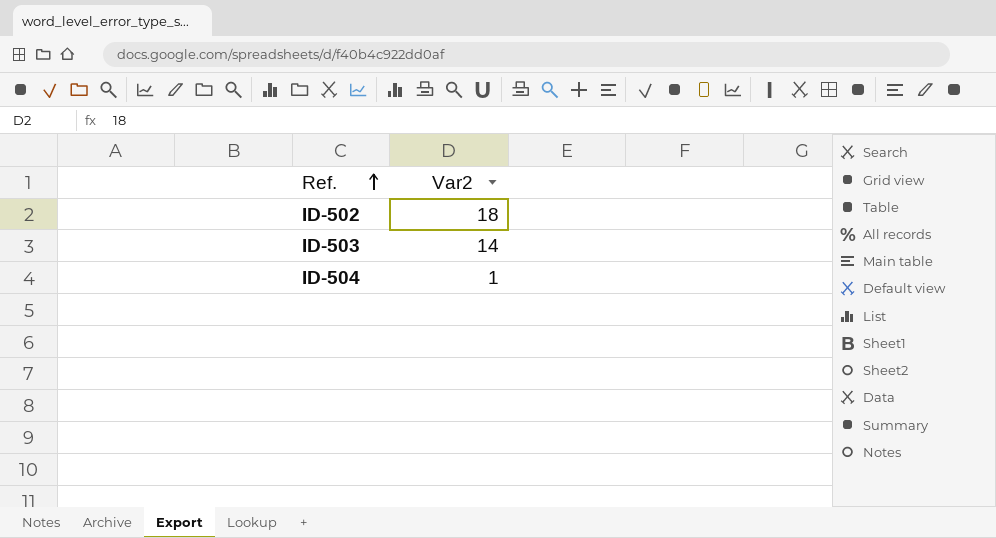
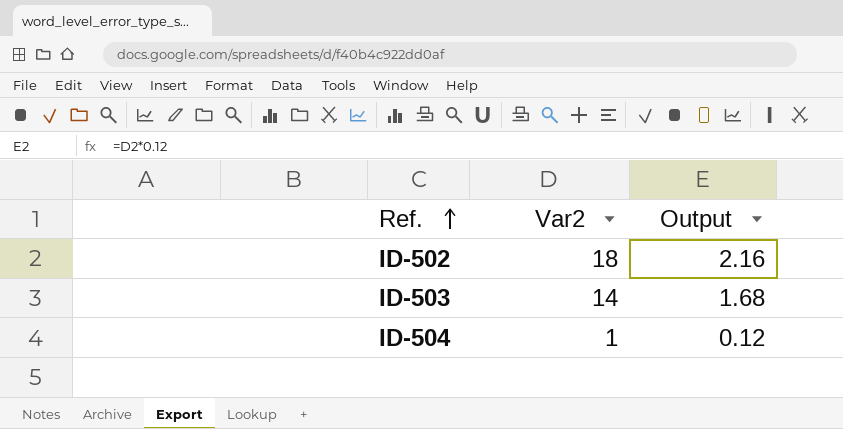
column Output | formula: none -> [Var2] * 0.12

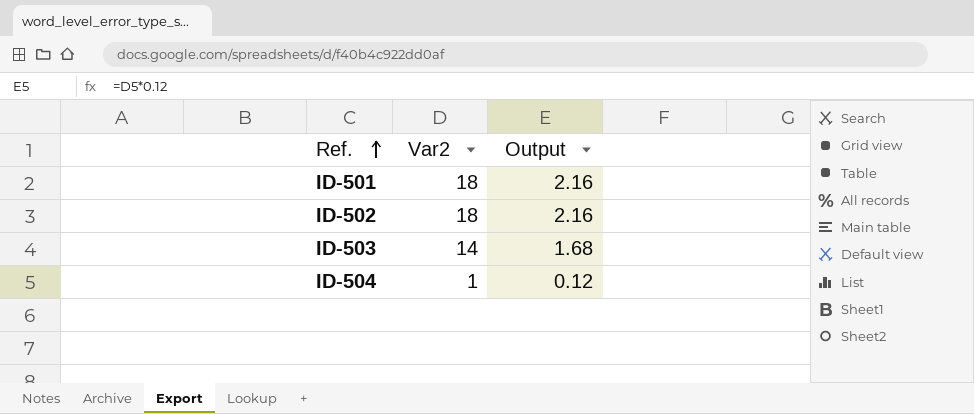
row ID-501: none -> 18 | 2.16

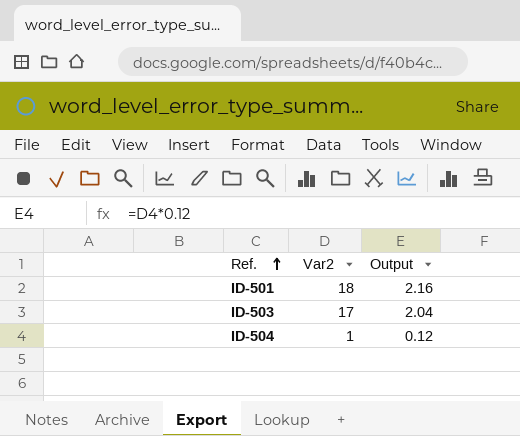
row ID-502: 18 | 2.16 -> none
ID-503 | Var2: 14 -> 17
ID-503 | Output: 1.68 -> 2.04

